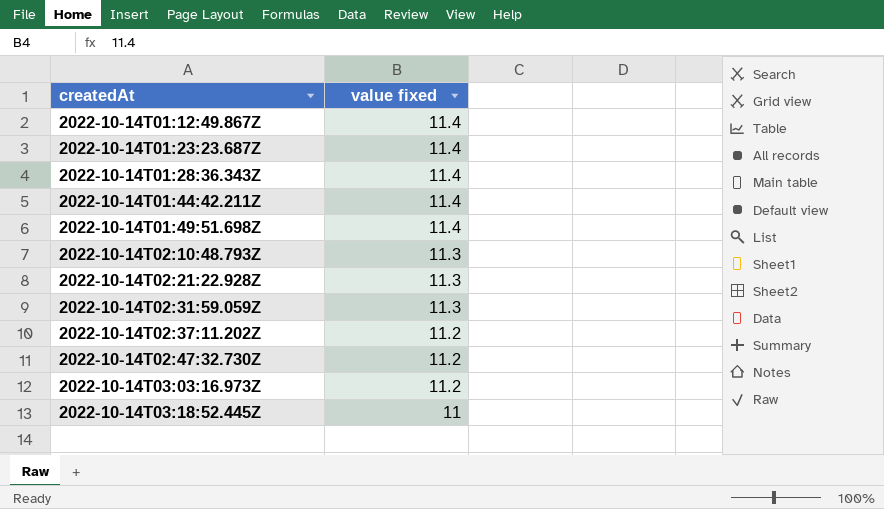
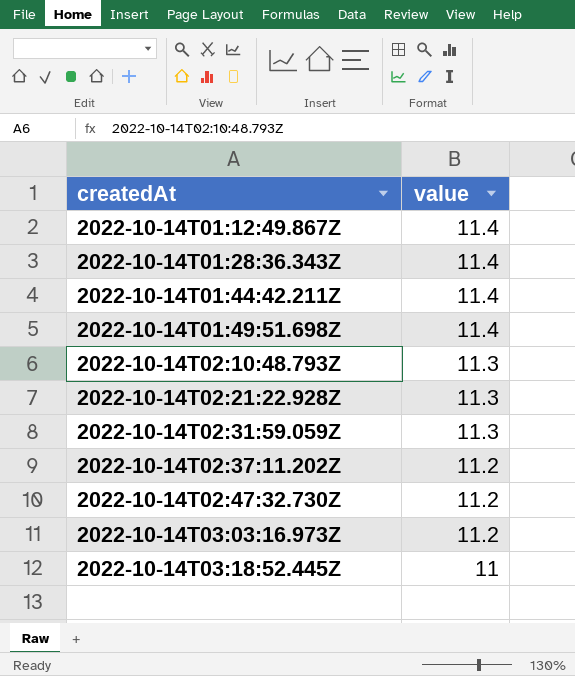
column name: value fixed -> value
row 2022-10-14T01:23:23.687Z: 11.4 -> none

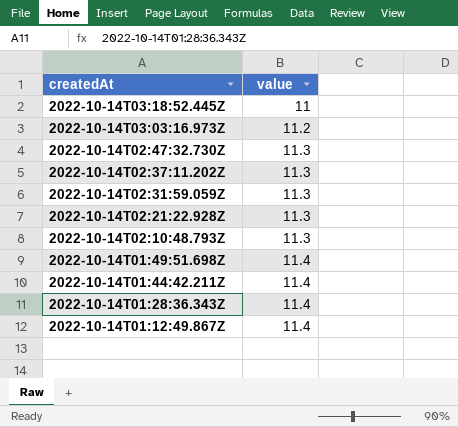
row order: createdAt ascending -> createdAt descending
2022-10-14T02:47:32.730Z | value: 11.2 -> 11.3
2022-10-14T02:37:11.202Z | value: 11.2 -> 11.3

